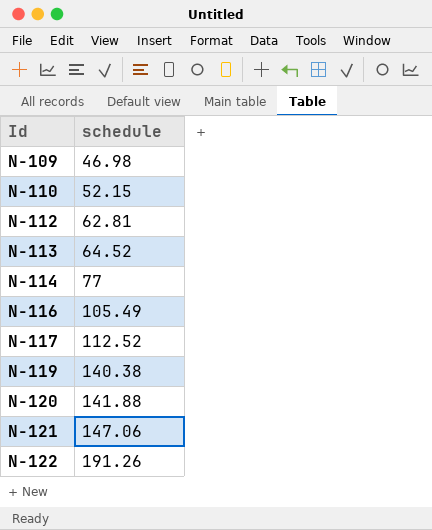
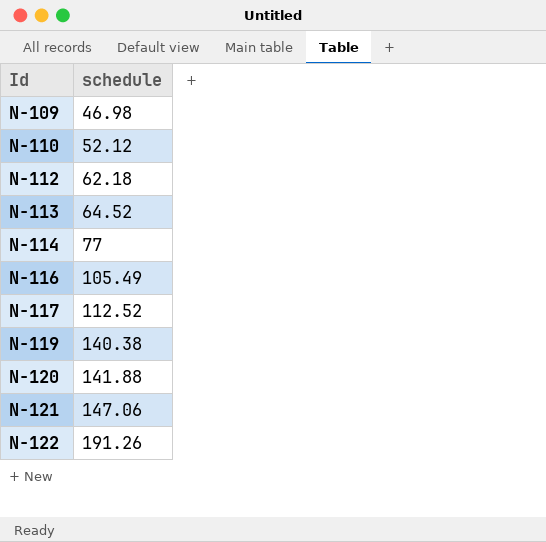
N-110 | schedule: 52.15 -> 52.12
N-112 | schedule: 62.81 -> 62.18

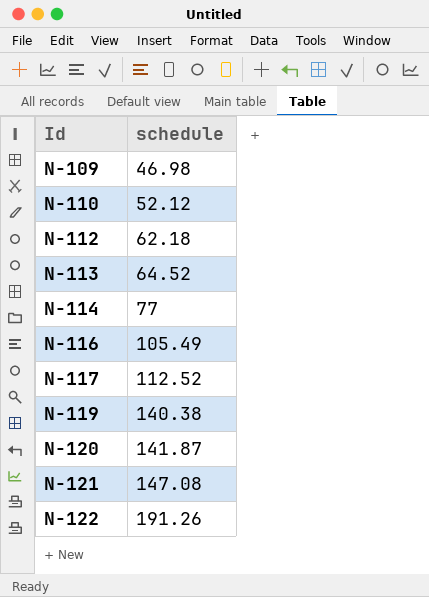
N-120 | schedule: 141.88 -> 141.87
N-121 | schedule: 147.06 -> 147.08

